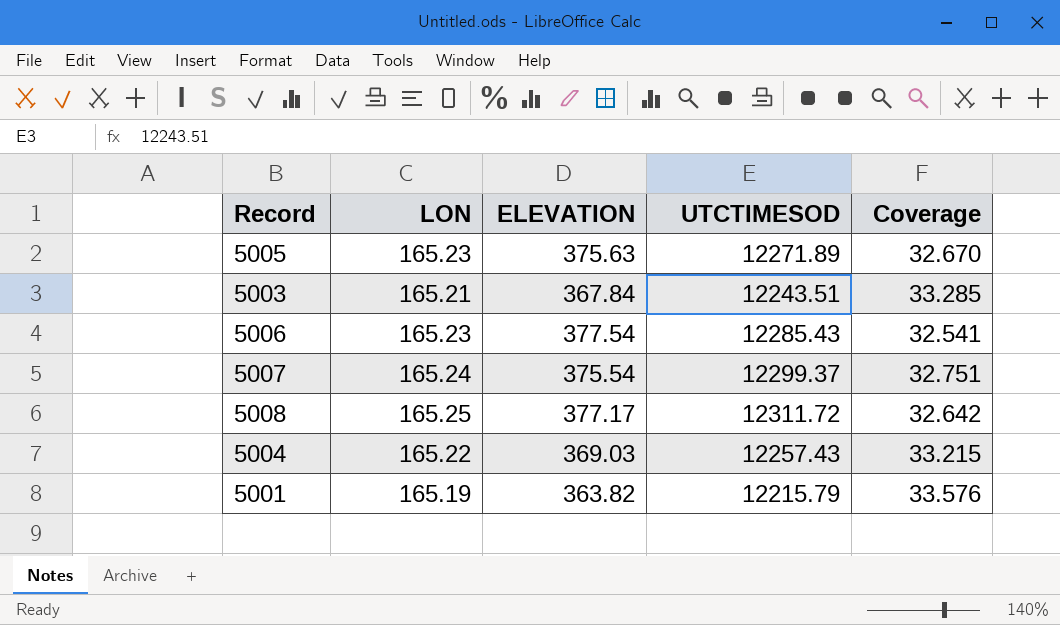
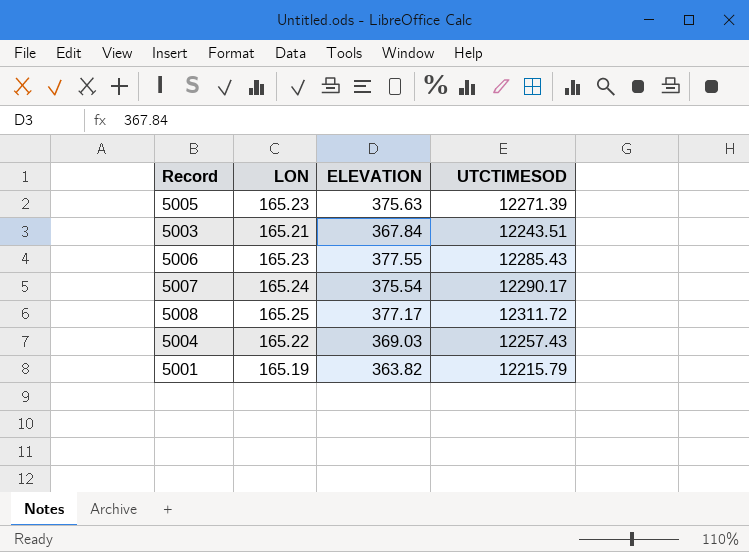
column Coverage | formula: [UTCTIMESOD] / [ELEVATION] -> none
5005 | UTCTIMESOD: 12271.89 -> 12271.39
5006 | ELEVATION: 377.54 -> 377.55
5007 | UTCTIMESOD: 12299.37 -> 12290.17

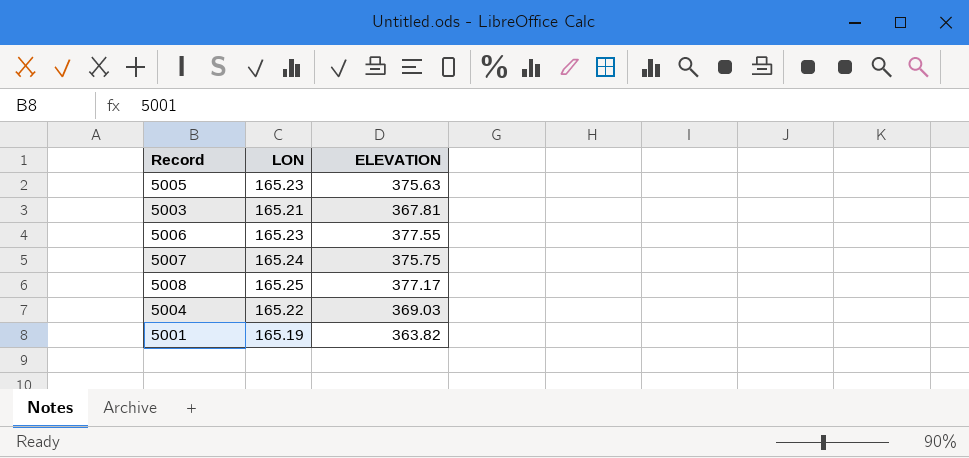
column UTCTIMESOD | position: 4 -> none
5003 | ELEVATION: 367.84 -> 367.81
5007 | ELEVATION: 375.54 -> 375.75

